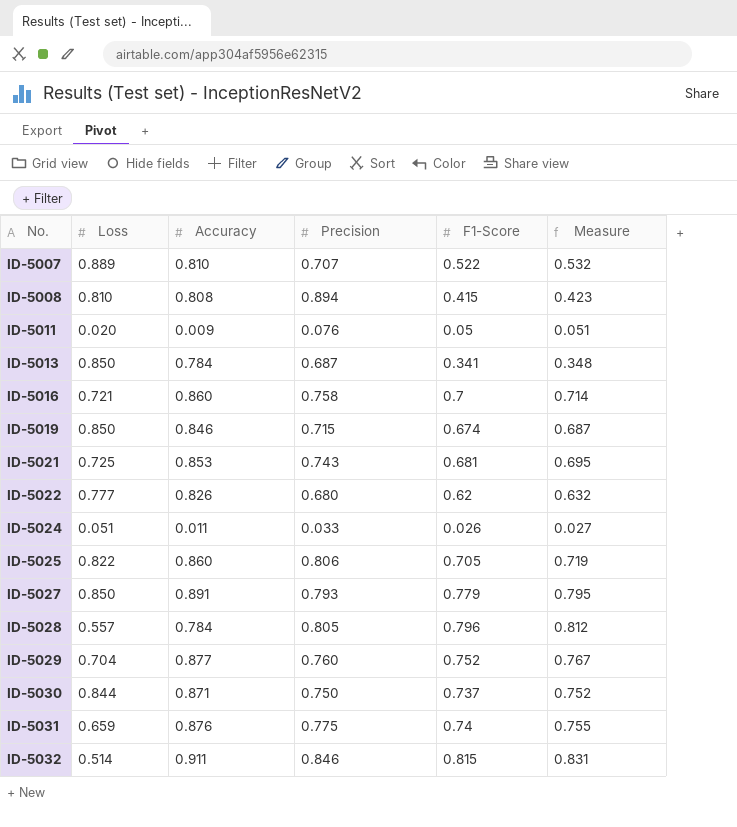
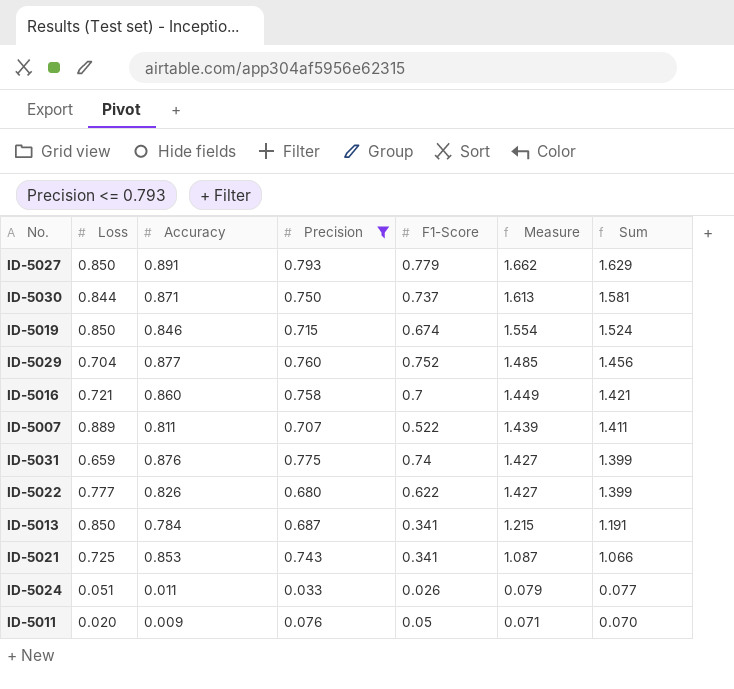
filter: none -> Precision <= 0.793
row order: No. ascending -> Measure descending
column Measure | formula: [F1-Score] * 1.02 -> [Sum] * 1.02
column Sum | formula: none -> [Loss] + [F1-Score]
ID-5007 | Accuracy: 0.810 -> 0.811
ID-5022 | F1-Score: 0.62 -> 0.622
ID-5021 | F1-Score: 0.681 -> 0.341

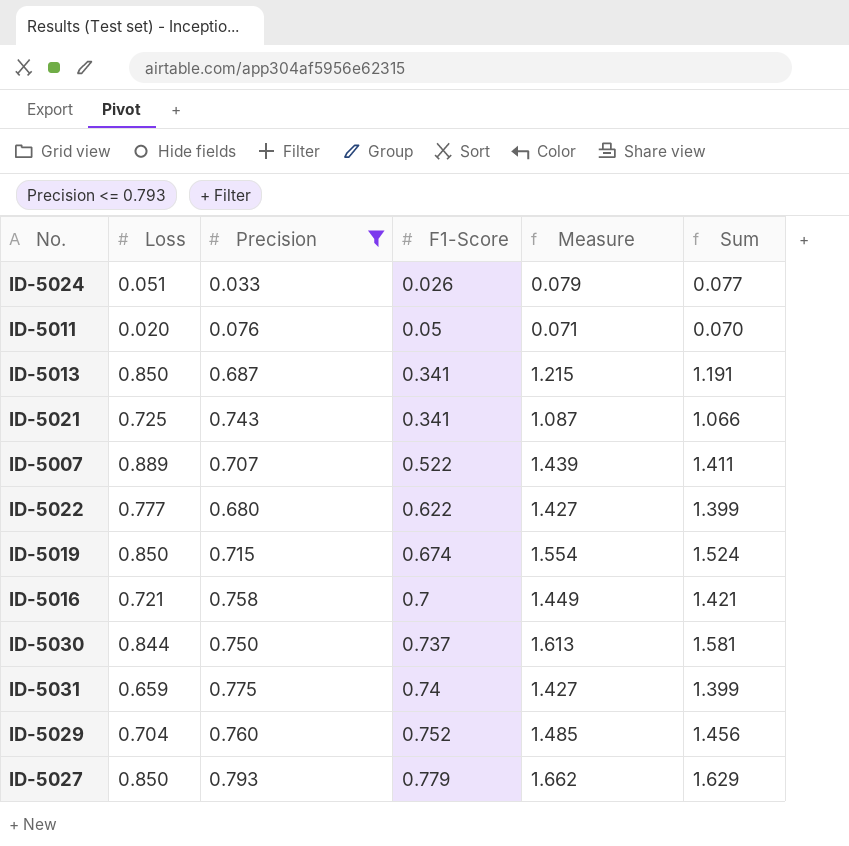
row order: Measure descending -> F1-Score ascending
column Accuracy | position: 3 -> none

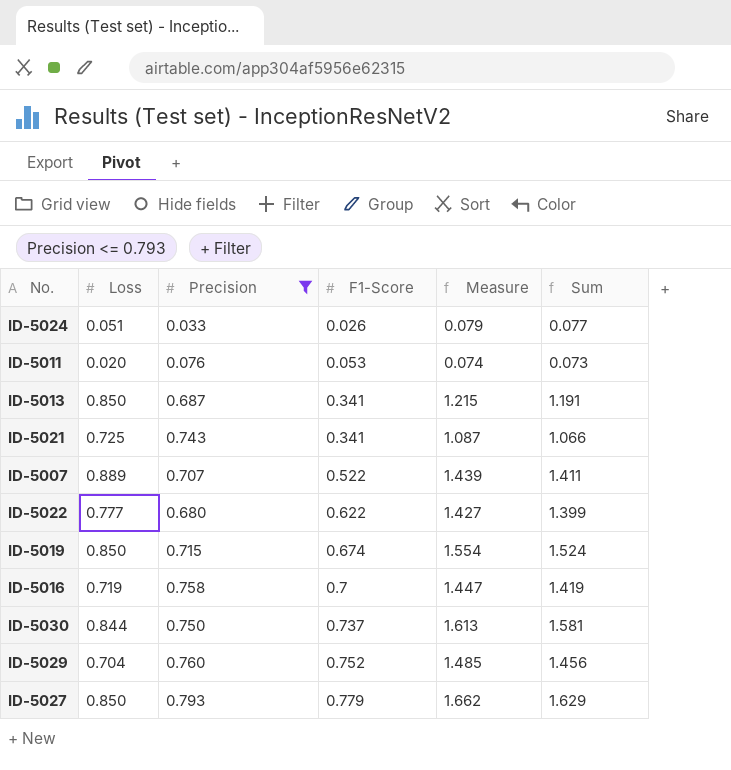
row ID-5031: 0.659 | 0.775 | 0.74 | 1.427 | 1.399 -> none
ID-5011 | F1-Score: 0.05 -> 0.053
ID-5011 | Measure: 0.071 -> 0.074
ID-5011 | Sum: 0.070 -> 0.073
ID-5016 | Loss: 0.721 -> 0.719
ID-5016 | Measure: 1.449 -> 1.447
ID-5016 | Sum: 1.421 -> 1.419

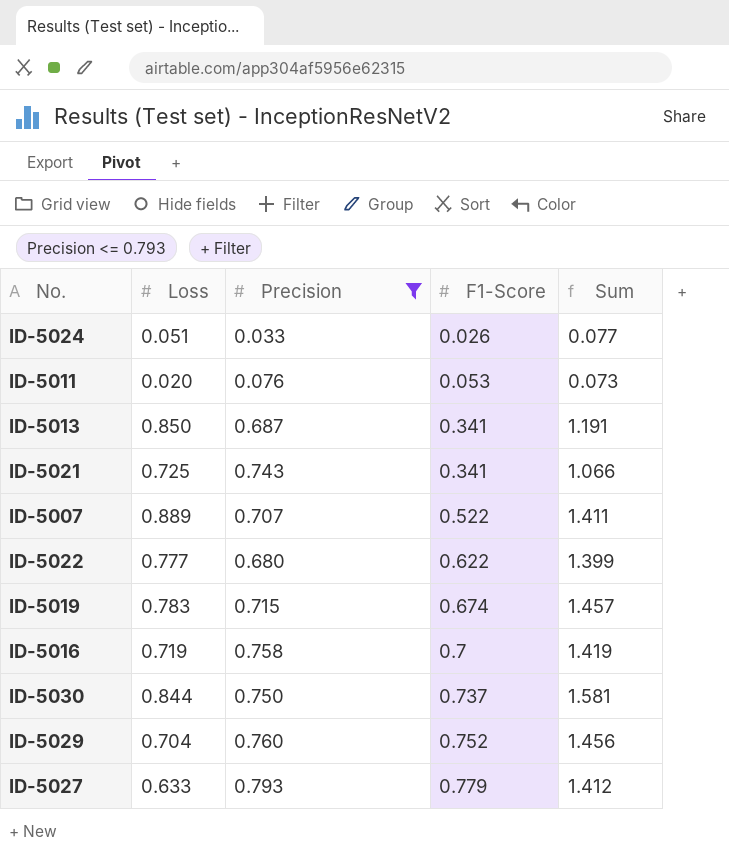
column Measure | formula: [Sum] * 1.02 -> none
ID-5019 | Loss: 0.850 -> 0.783
ID-5019 | Sum: 1.524 -> 1.457
ID-5027 | Loss: 0.850 -> 0.633
ID-5027 | Sum: 1.629 -> 1.412

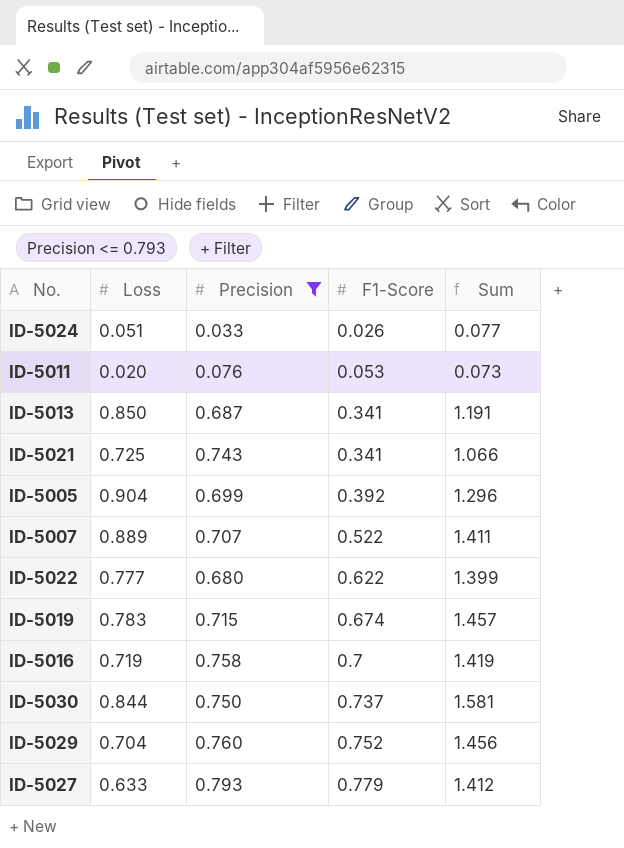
row ID-5005: none -> 0.904 | 0.699 | 0.392 | 1.296

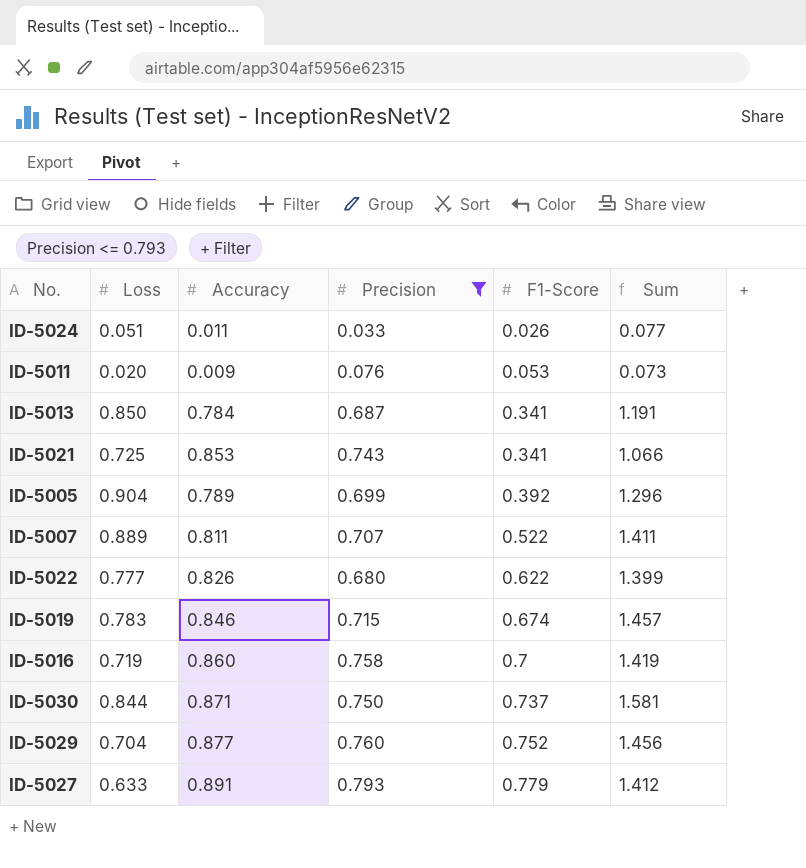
column Accuracy | position: none -> 3

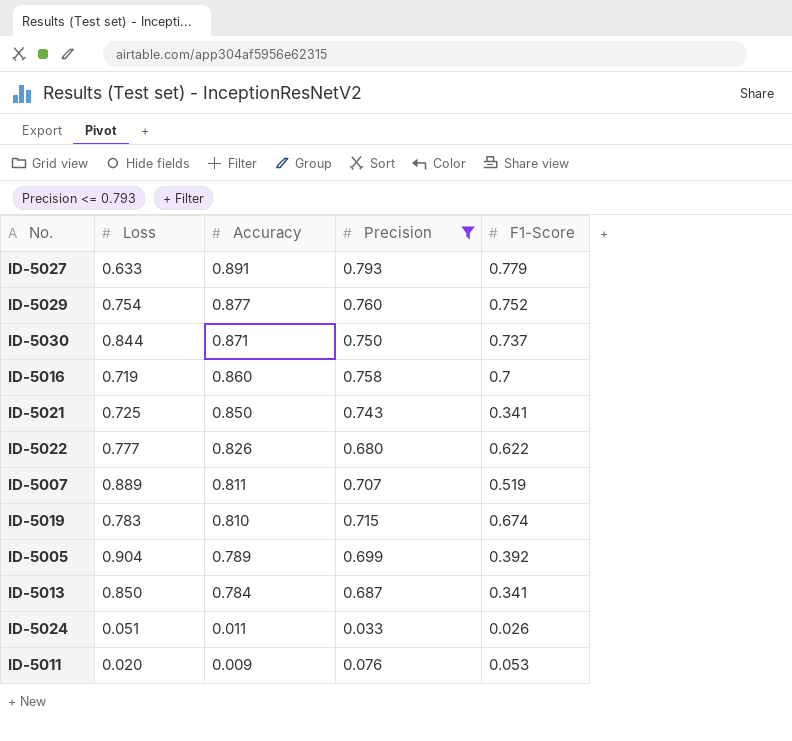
row order: F1-Score ascending -> Accuracy descending
column Sum | formula: [Loss] + [F1-Score] -> none
ID-5029 | Loss: 0.704 -> 0.754
ID-5021 | Accuracy: 0.853 -> 0.850
ID-5007 | F1-Score: 0.522 -> 0.519
ID-5019 | Accuracy: 0.846 -> 0.810

